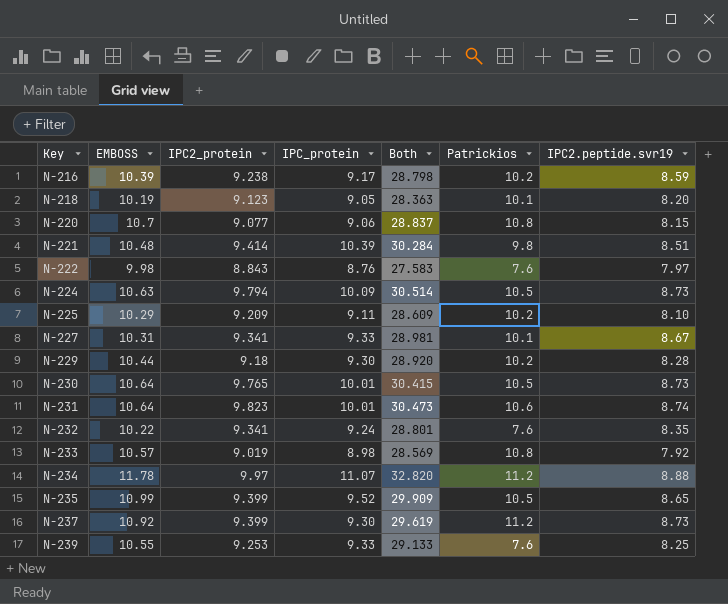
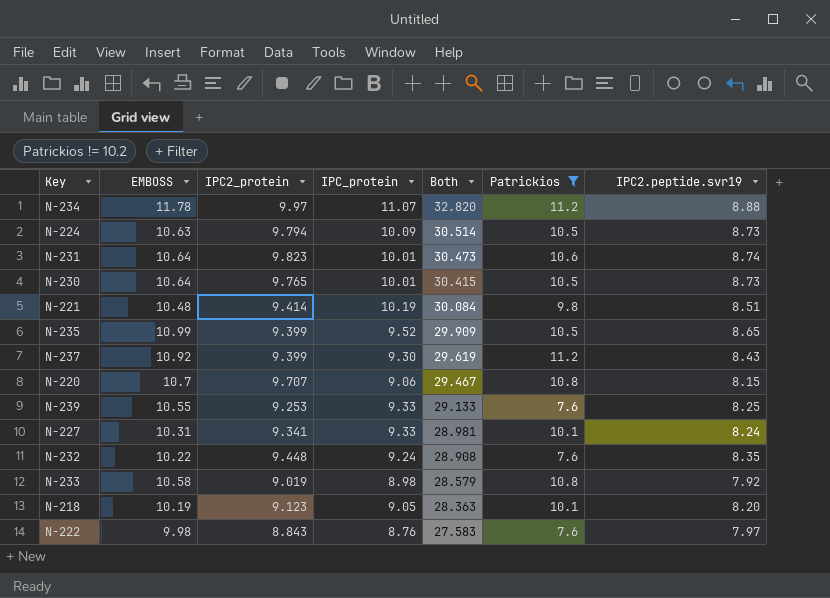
filter: none -> Patrickios != 10.2
row order: Key ascending -> Both descending
N-221 | IPC_protein: 10.39 -> 10.19
N-221 | Both: 30.284 -> 30.084
N-237 | IPC2.peptide.svr19: 8.73 -> 8.43
N-220 | IPC2_protein: 9.077 -> 9.707
N-220 | Both: 28.837 -> 29.467
N-227 | IPC2.peptide.svr19: 8.67 -> 8.24
N-232 | IPC2_protein: 9.341 -> 9.448
N-232 | Both: 28.801 -> 28.908
N-233 | EMBOSS: 10.57 -> 10.58
N-233 | Both: 28.569 -> 28.579

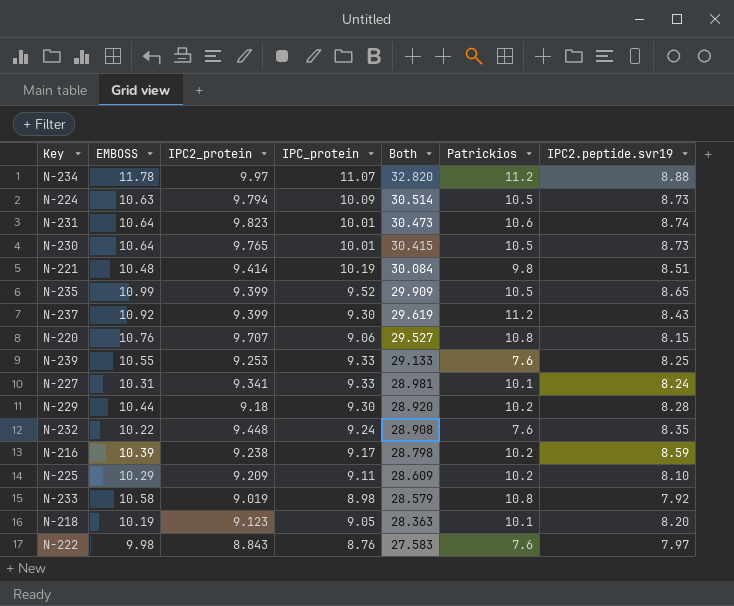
filter: Patrickios != 10.2 -> none
N-220 | EMBOSS: 10.7 -> 10.76
N-220 | Both: 29.467 -> 29.527

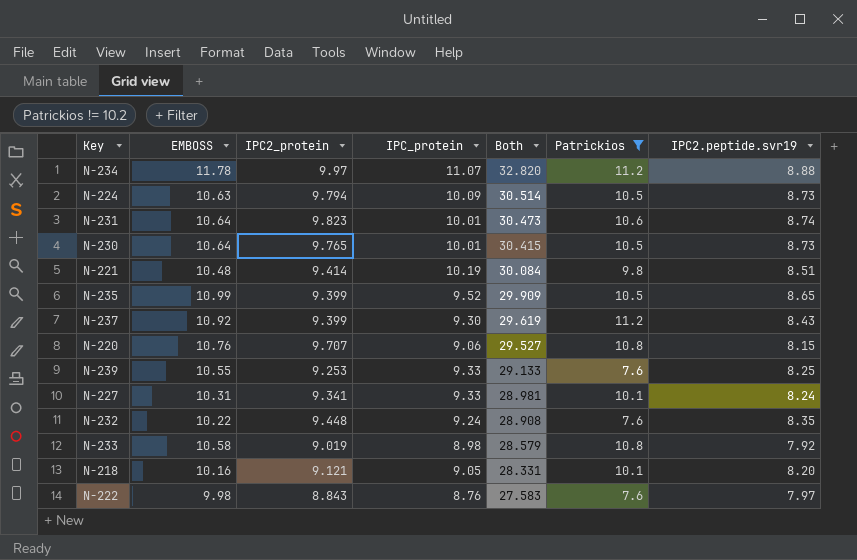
filter: none -> Patrickios != 10.2
N-218 | EMBOSS: 10.19 -> 10.16
N-218 | IPC2_protein: 9.123 -> 9.121
N-218 | Both: 28.363 -> 28.331

